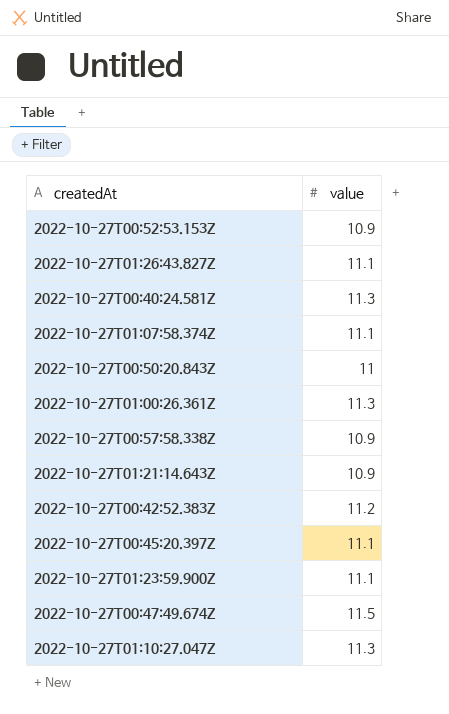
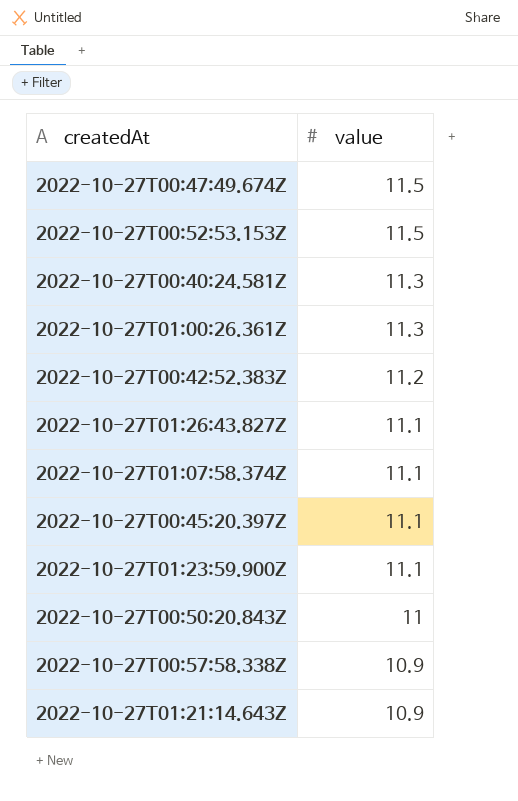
row order: none -> value descending
row 2022-10-27T01:10:27.047Z: 11.3 -> none
2022-10-27T00:52:53.153Z | value: 10.9 -> 11.5

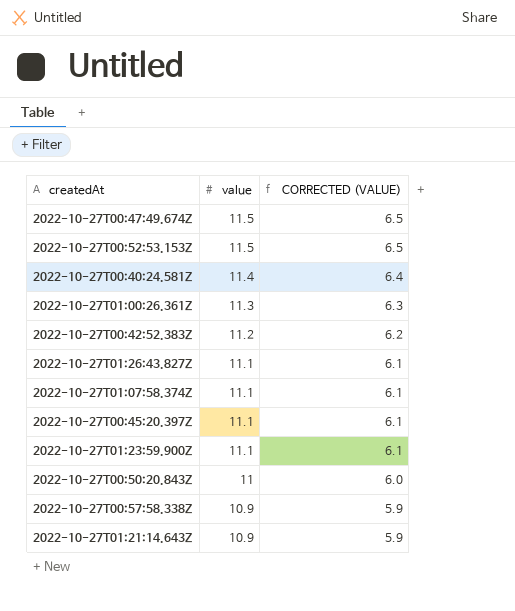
column CORRECTED (VALUE) | formula: none -> [value] - 5
2022-10-27T00:40:24.581Z | value: 11.3 -> 11.4

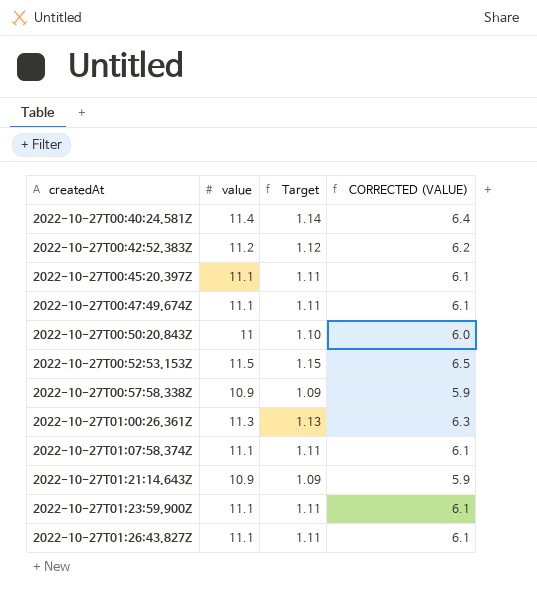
row order: value descending -> createdAt ascending
column Target | formula: none -> [value] * 0.1
2022-10-27T00:47:49.674Z | value: 11.5 -> 11.1
2022-10-27T00:47:49.674Z | CORRECTED (VALUE): 6.5 -> 6.1

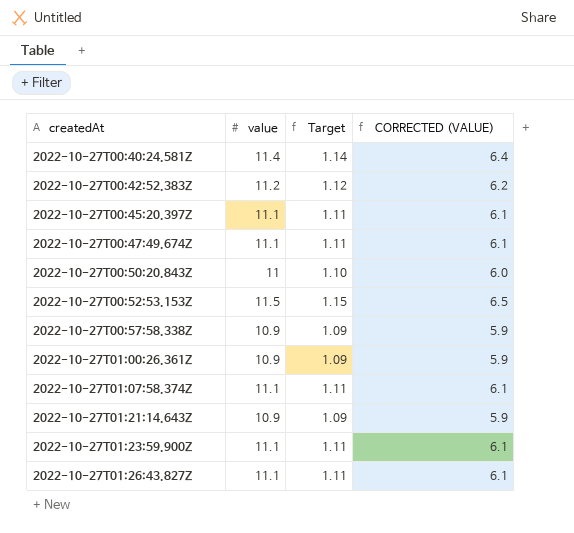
2022-10-27T01:00:26.361Z | value: 11.3 -> 10.9
2022-10-27T01:00:26.361Z | Target: 1.13 -> 1.09
2022-10-27T01:00:26.361Z | CORRECTED (VALUE): 6.3 -> 5.9

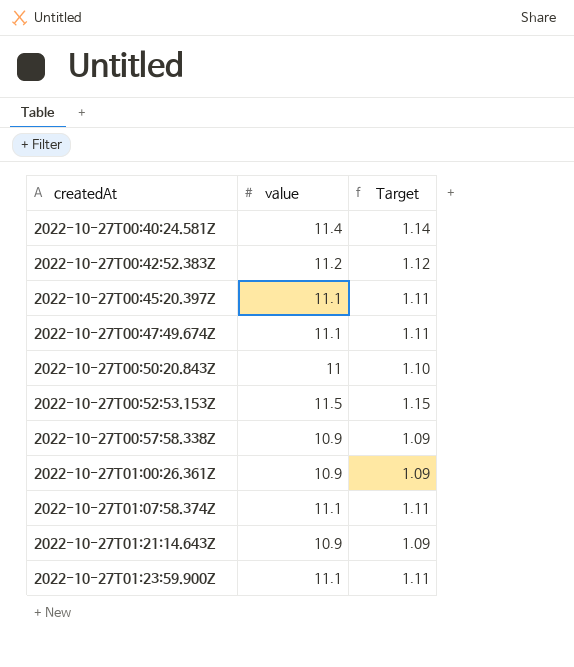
column CORRECTED (VALUE) | formula: [value] - 5 -> none
row 2022-10-27T01:26:43.827Z: 11.1 | 1.11 | 6.1 -> none

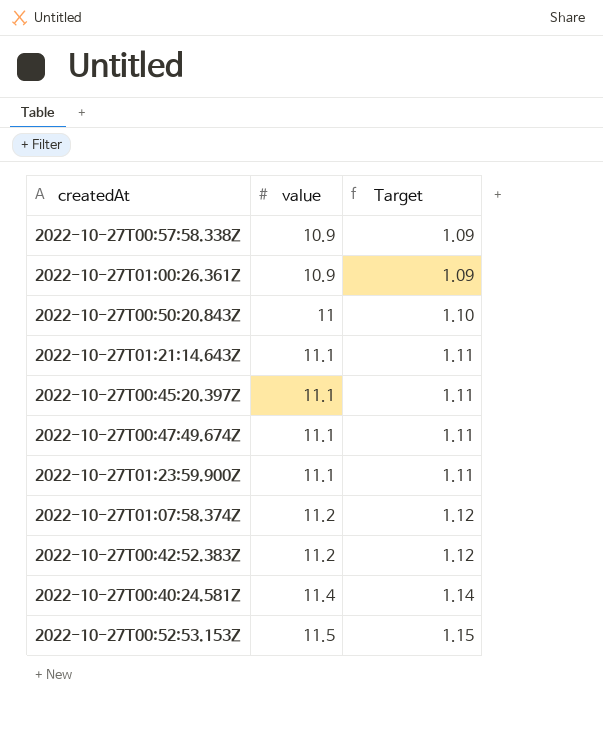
row order: createdAt ascending -> value ascending
2022-10-27T01:21:14.643Z | value: 10.9 -> 11.1
2022-10-27T01:21:14.643Z | Target: 1.09 -> 1.11
2022-10-27T01:07:58.374Z | value: 11.1 -> 11.2
2022-10-27T01:07:58.374Z | Target: 1.11 -> 1.12

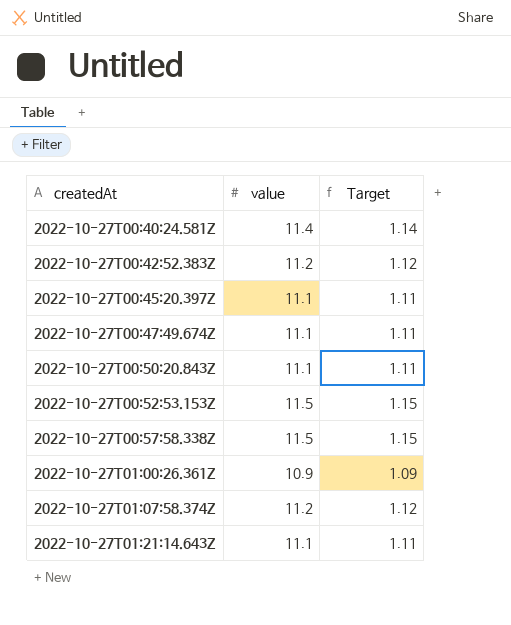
row order: value ascending -> createdAt ascending
row 2022-10-27T01:23:59.900Z: 11.1 | 1.11 -> none
2022-10-27T00:50:20.843Z | value: 11 -> 11.1
2022-10-27T00:50:20.843Z | Target: 1.10 -> 1.11
2022-10-27T00:57:58.338Z | value: 10.9 -> 11.5
2022-10-27T00:57:58.338Z | Target: 1.09 -> 1.15

